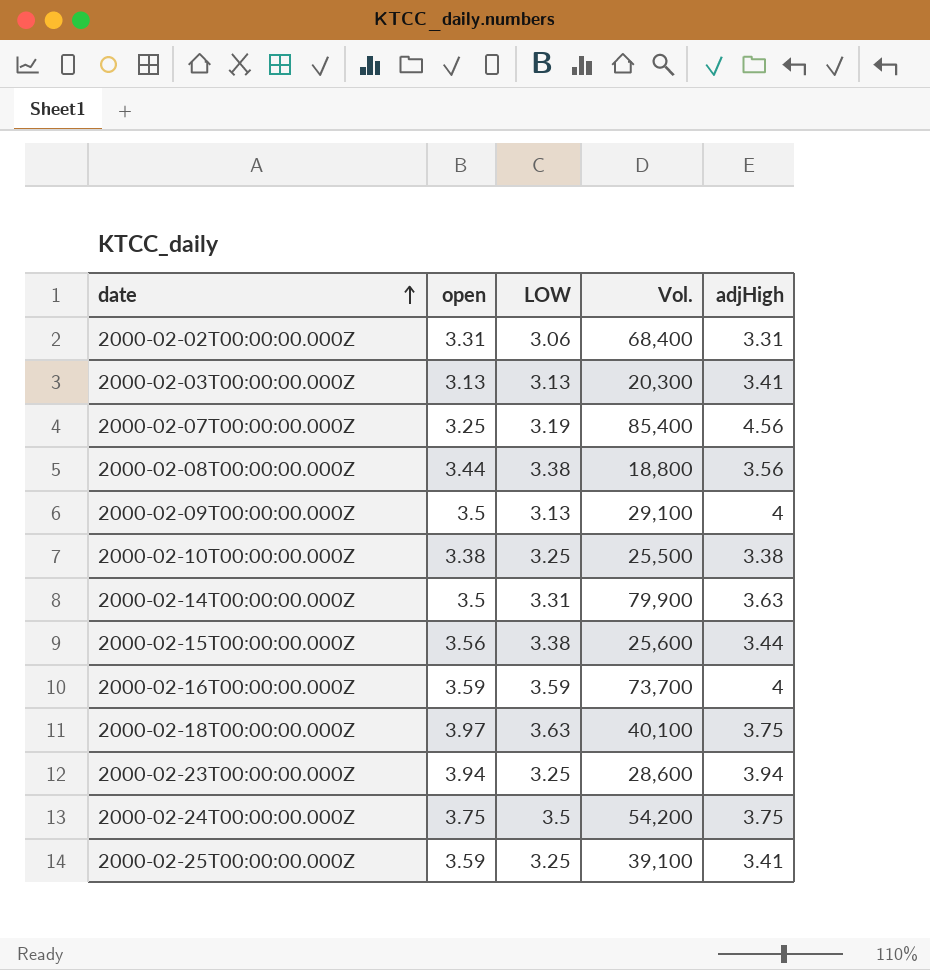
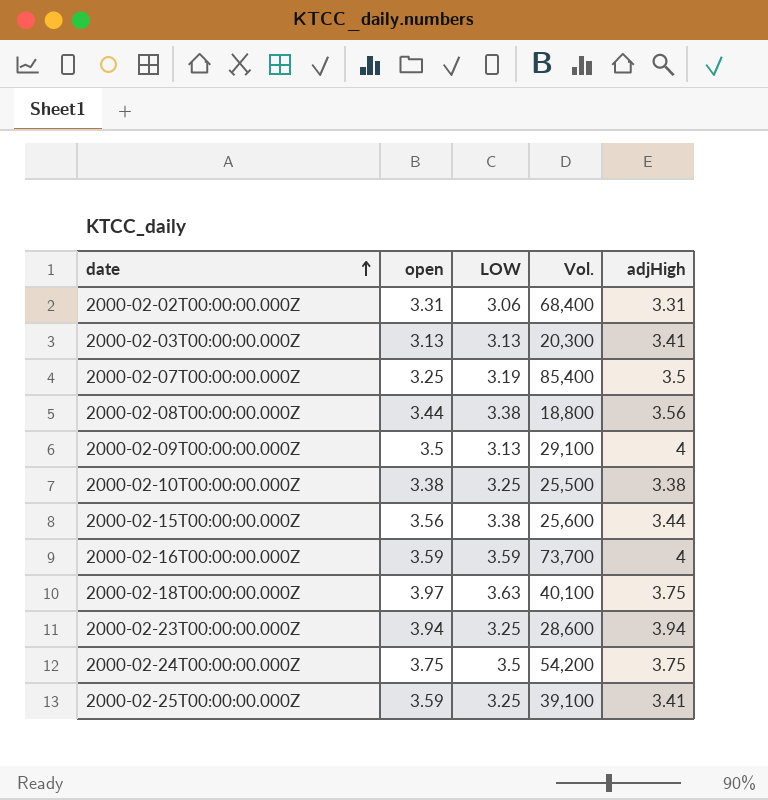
row 2000-02-14T00:00:00.000Z: 3.5 | 3.31 | 79,900 | 3.63 -> none
2000-02-07T00:00:00.000Z | adjHigh: 4.56 -> 3.5

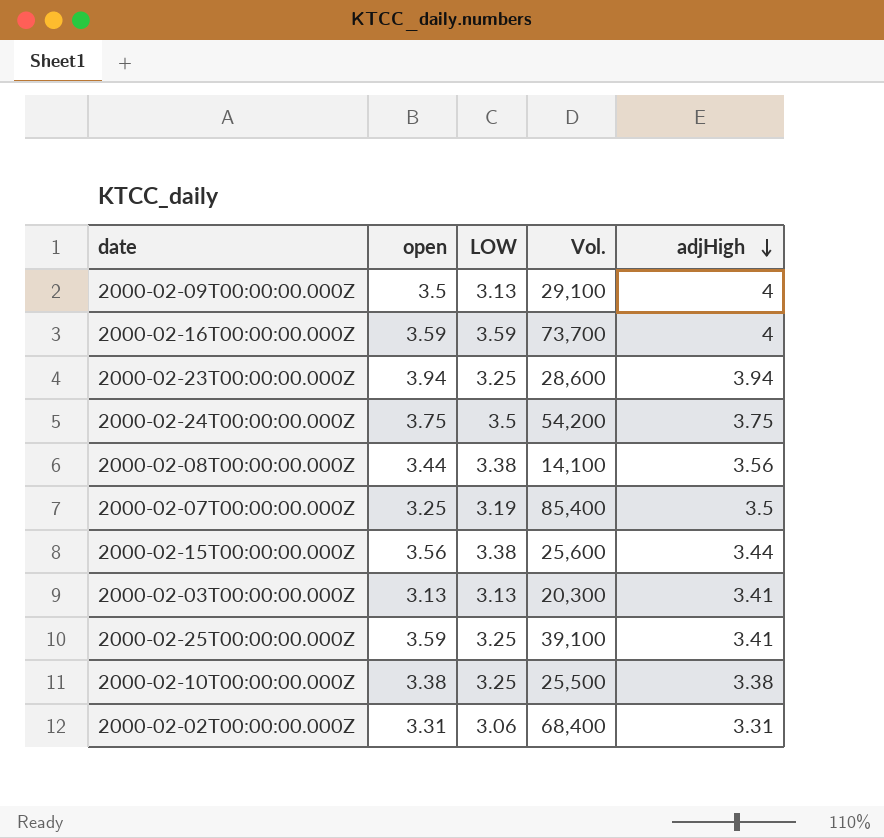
row order: date ascending -> adjHigh descending
row 2000-02-18T00:00:00.000Z: 3.97 | 3.63 | 40,100 | 3.75 -> none
2000-02-08T00:00:00.000Z | Vol.: 18,800 -> 14,100

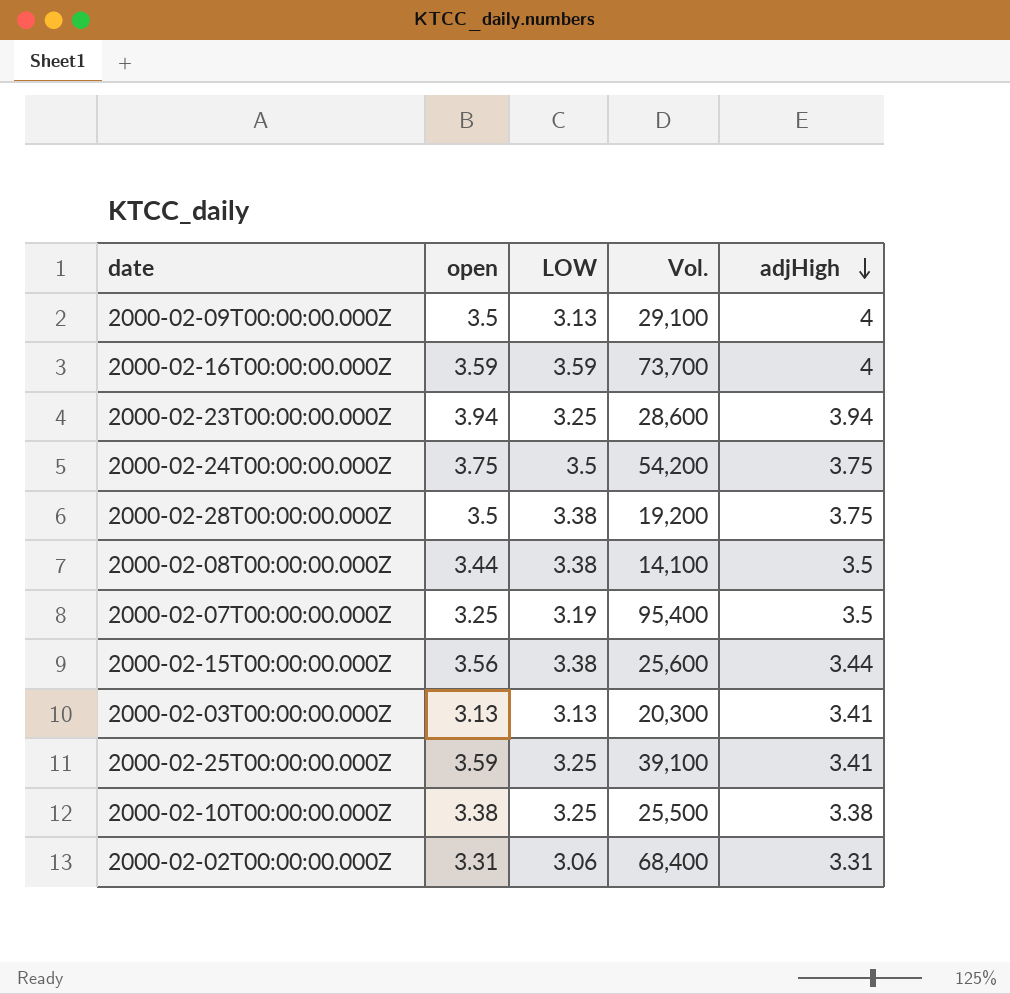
row 2000-02-28T00:00:00.000Z: none -> 3.5 | 3.38 | 19,200 | 3.75
2000-02-08T00:00:00.000Z | adjHigh: 3.56 -> 3.5
2000-02-07T00:00:00.000Z | Vol.: 85,400 -> 95,400

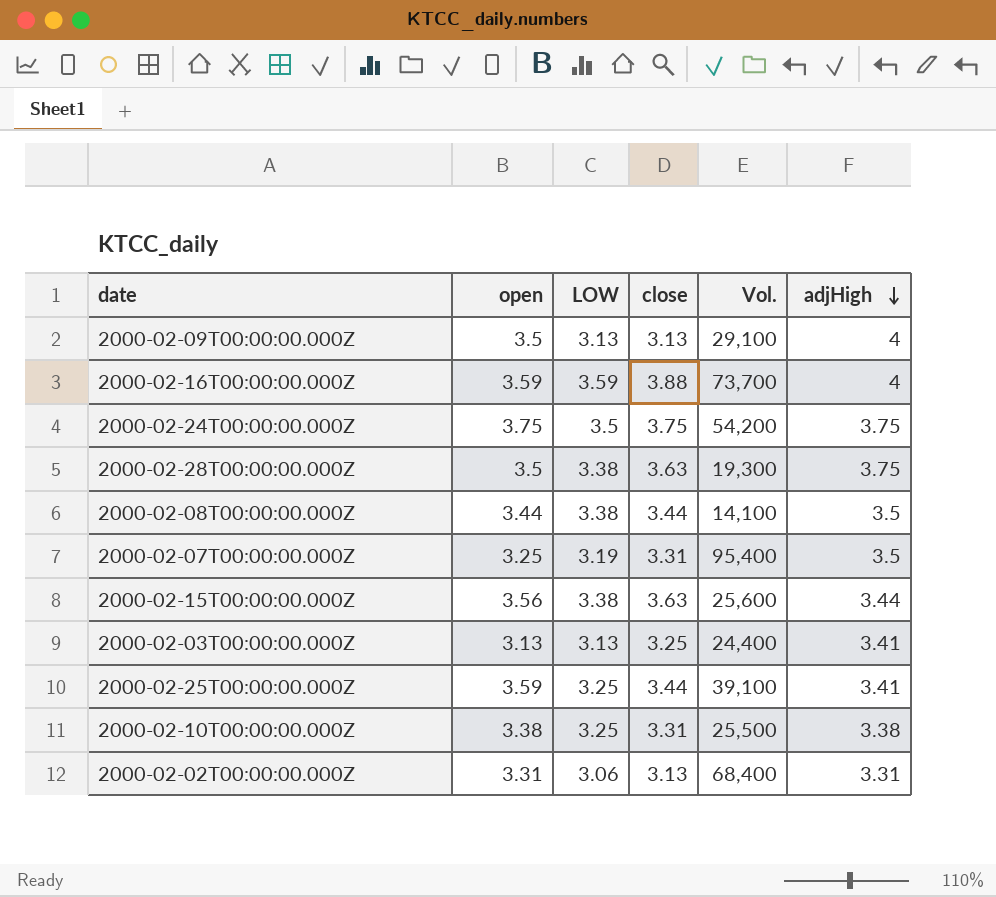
column close | position: none -> 4
row 2000-02-23T00:00:00.000Z: 3.94 | 3.25 | 28,600 | 3.94 -> none
2000-02-28T00:00:00.000Z | Vol.: 19,200 -> 19,300
2000-02-03T00:00:00.000Z | Vol.: 20,300 -> 24,400

